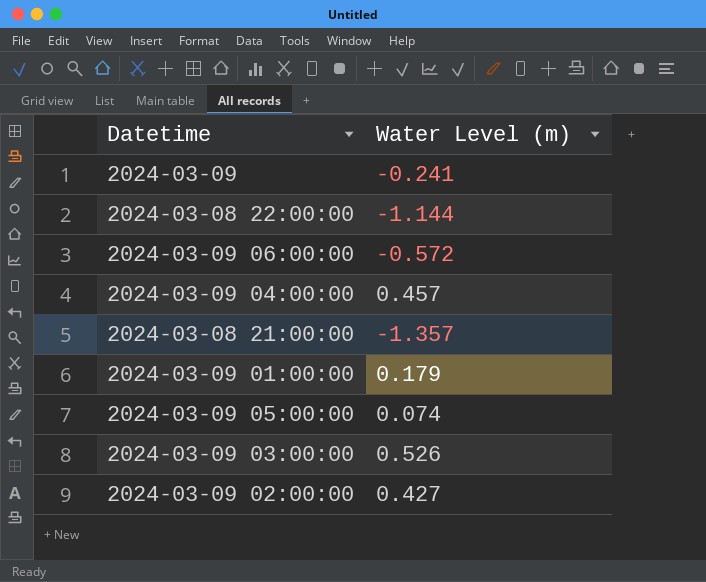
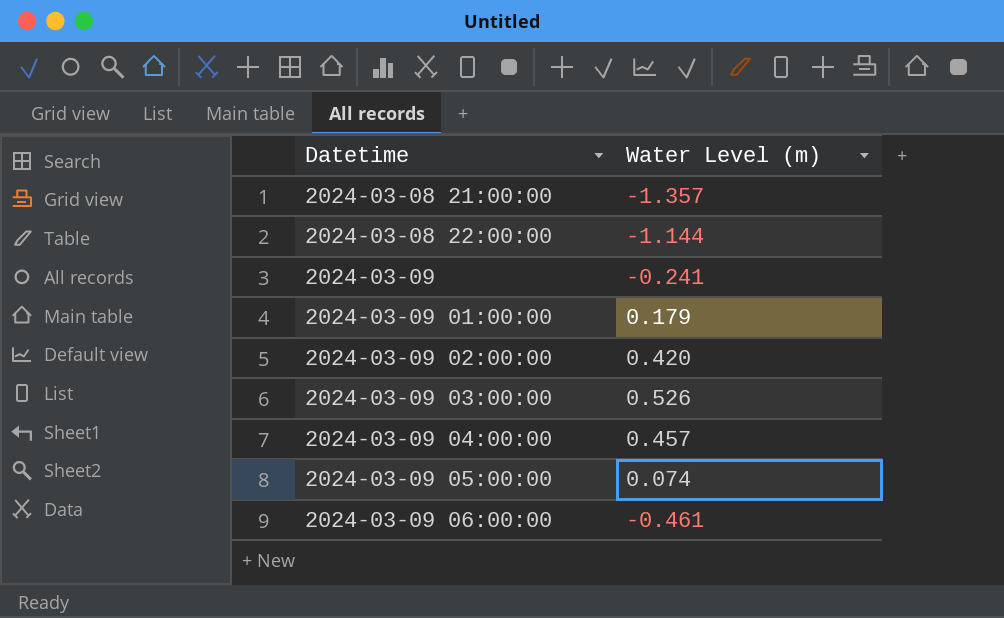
row order: none -> Datetime ascending
2024-03-09 02:00:00 | Water Level (m): 0.427 -> 0.420
2024-03-09 06:00:00 | Water Level (m): -0.572 -> -0.461

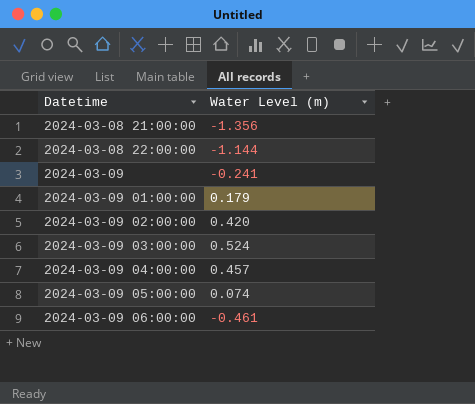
2024-03-08 21:00:00 | Water Level (m): -1.357 -> -1.356
2024-03-09 03:00:00 | Water Level (m): 0.526 -> 0.524

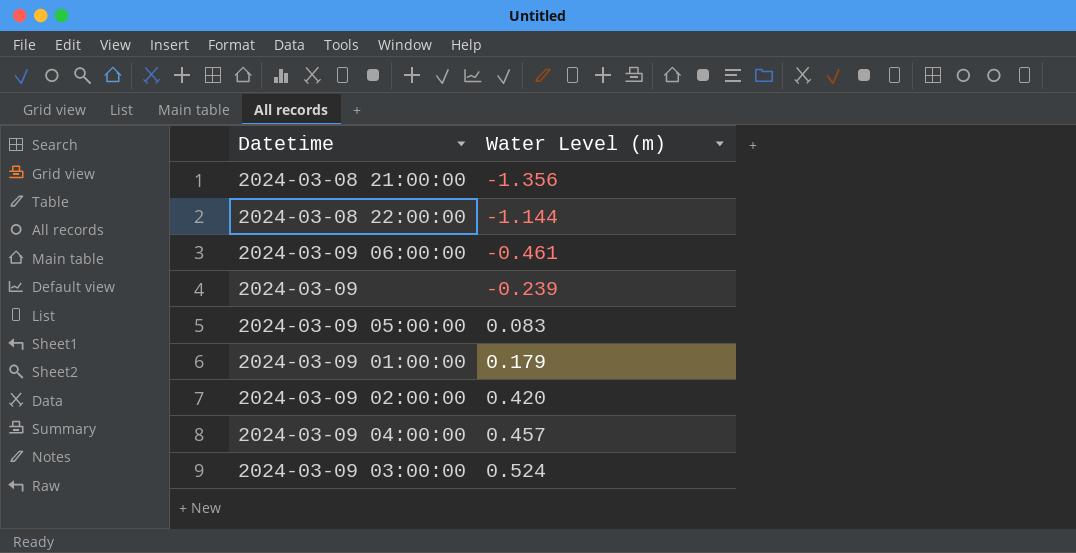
row order: Datetime ascending -> Water Level (m) ascending
2024-03-09 | Water Level (m): -0.241 -> -0.239
2024-03-09 05:00:00 | Water Level (m): 0.074 -> 0.083

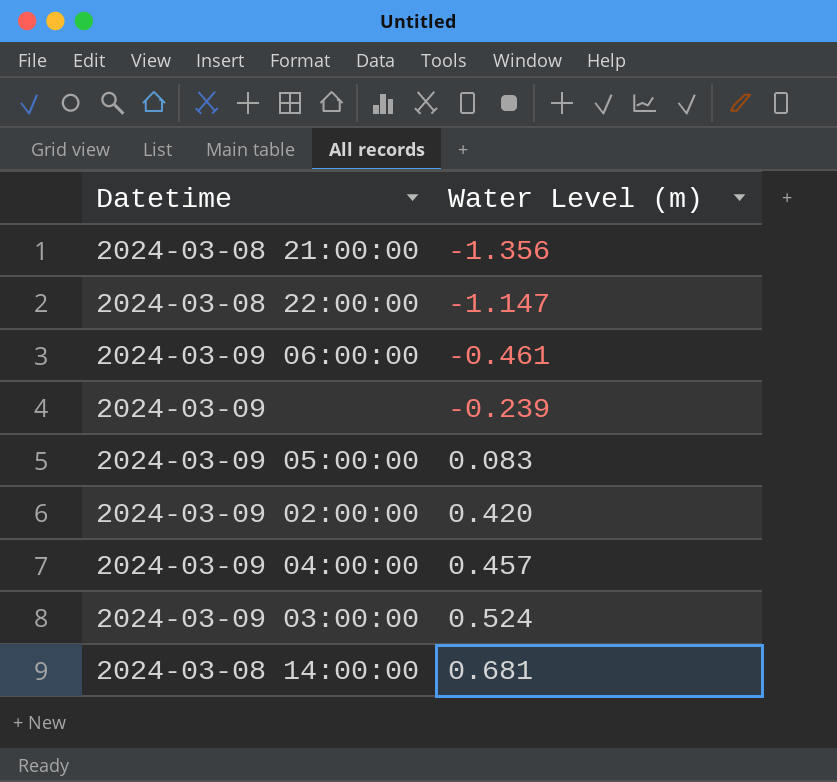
row 2024-03-09 01:00:00: 0.179 -> none
2024-03-08 22:00:00 | Water Level (m): -1.144 -> -1.147
row 2024-03-08 14:00:00: none -> 0.681

